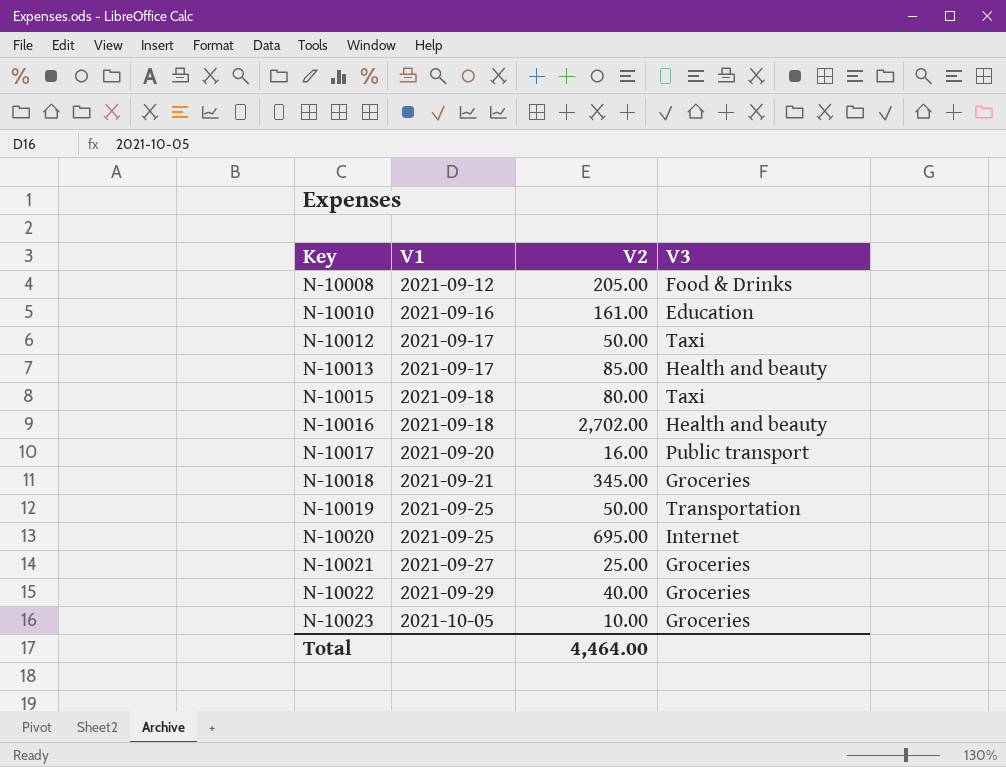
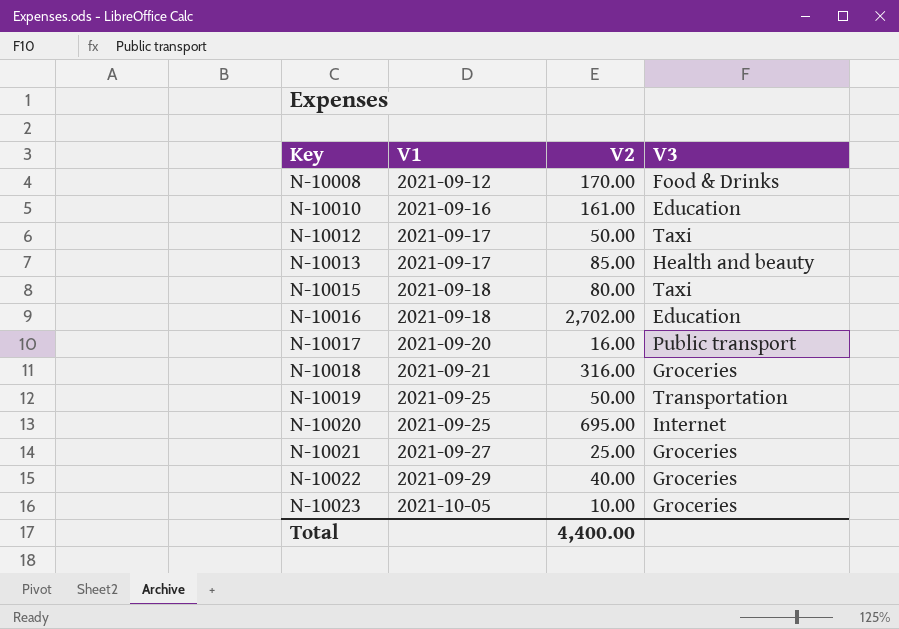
N-10008 | V2: 205.00 -> 170.00
N-10016 | V3: Health and beauty -> Education
N-10018 | V2: 345.00 -> 316.00
Total | V2: 4,464.00 -> 4,400.00

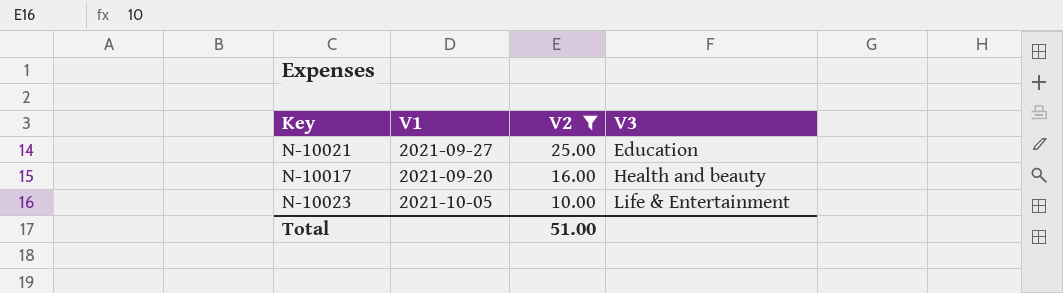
filter: none -> V2 <= 25.00
row order: Key ascending -> V2 descending
N-10021 | V3: Groceries -> Education
N-10017 | V3: Public transport -> Health and beauty
N-10023 | V3: Groceries -> Life & Entertainment
Total | V2: 4,400.00 -> 51.00

